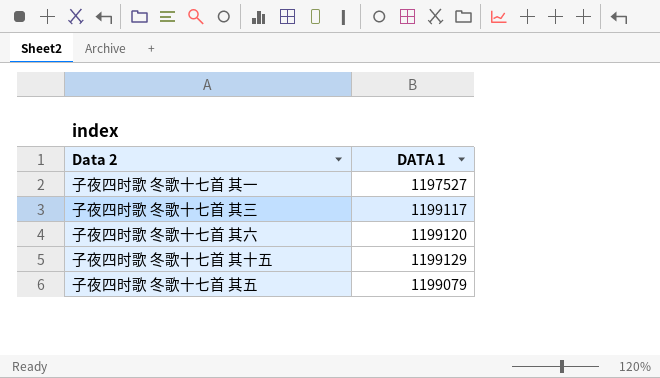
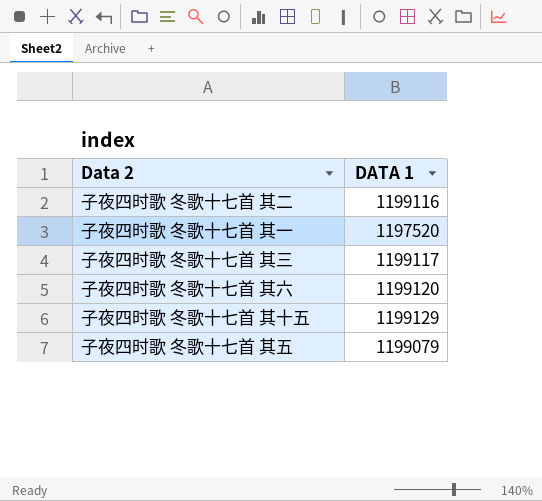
row 子夜四时歌 冬歌十七首 其二: none -> 1199116
子夜四时歌 冬歌十七首 其一 | DATA 1: 1197527 -> 1197520

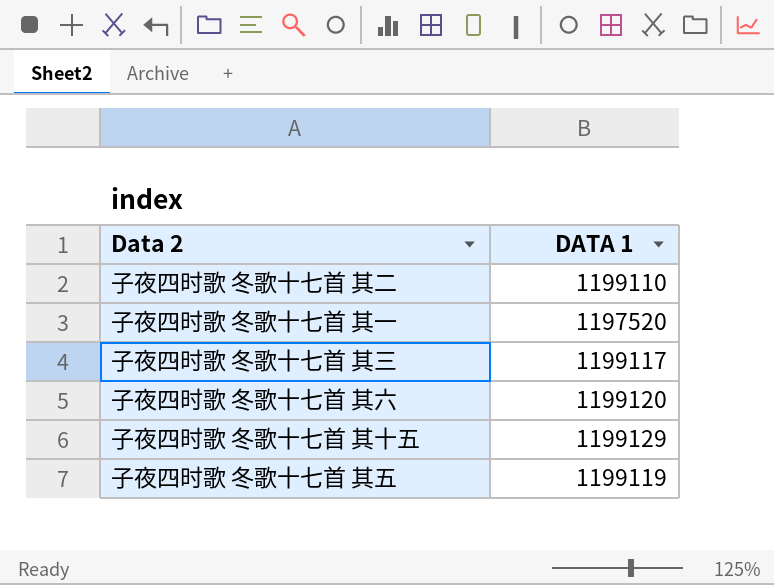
子夜四时歌 冬歌十七首 其二 | DATA 1: 1199116 -> 1199110
子夜四时歌 冬歌十七首 其五 | DATA 1: 1199079 -> 1199119

